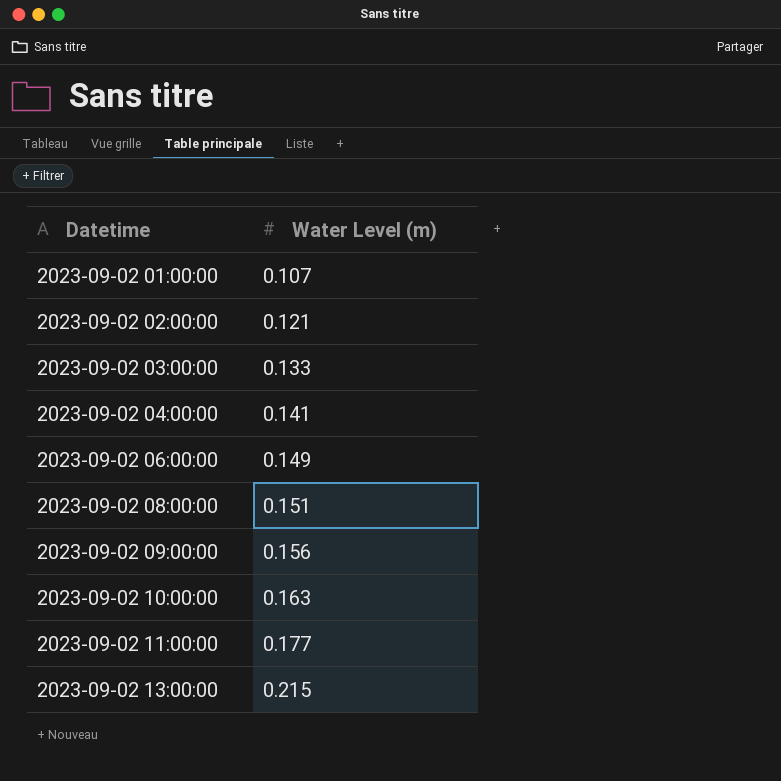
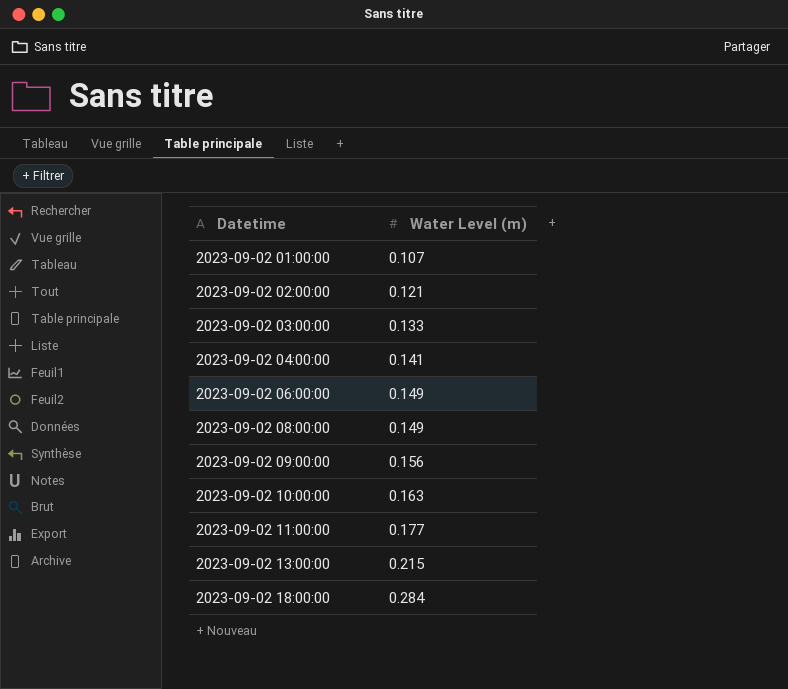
2023-09-02 08:00:00 | Water Level (m): 0.151 -> 0.149
row 2023-09-02 18:00:00: none -> 0.284

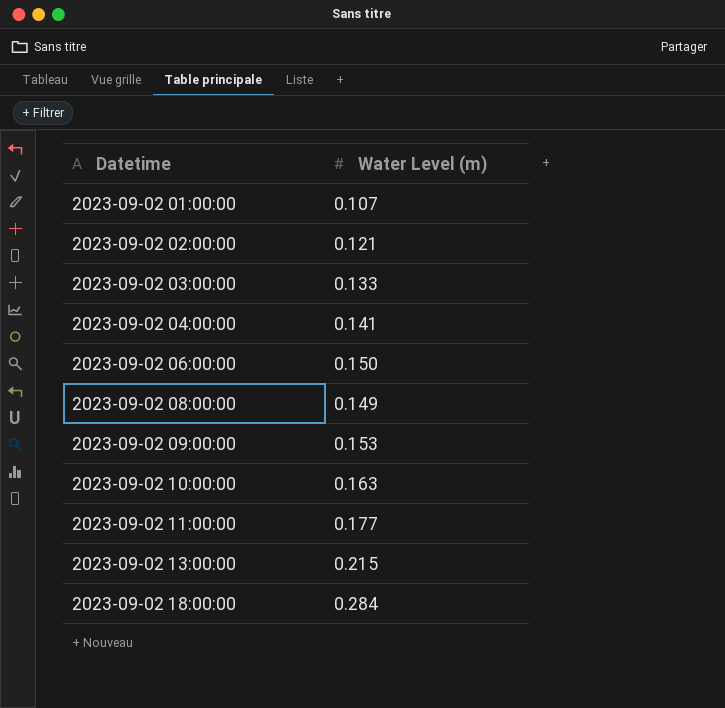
2023-09-02 06:00:00 | Water Level (m): 0.149 -> 0.150
2023-09-02 09:00:00 | Water Level (m): 0.156 -> 0.153

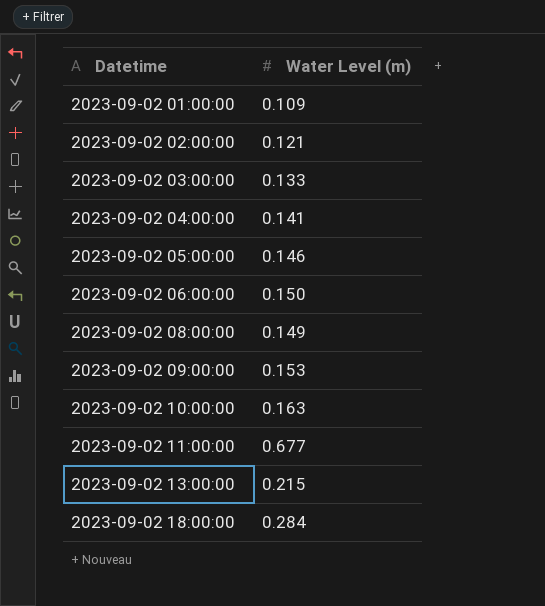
2023-09-02 01:00:00 | Water Level (m): 0.107 -> 0.109
row 2023-09-02 05:00:00: none -> 0.146
2023-09-02 11:00:00 | Water Level (m): 0.177 -> 0.677

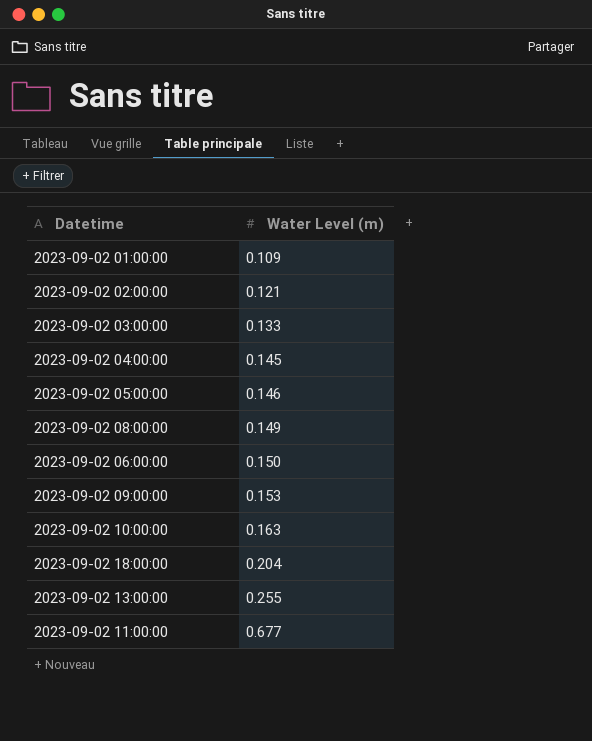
row order: Datetime ascending -> Water Level (m) ascending
2023-09-02 04:00:00 | Water Level (m): 0.141 -> 0.145
2023-09-02 18:00:00 | Water Level (m): 0.284 -> 0.204
2023-09-02 13:00:00 | Water Level (m): 0.215 -> 0.255

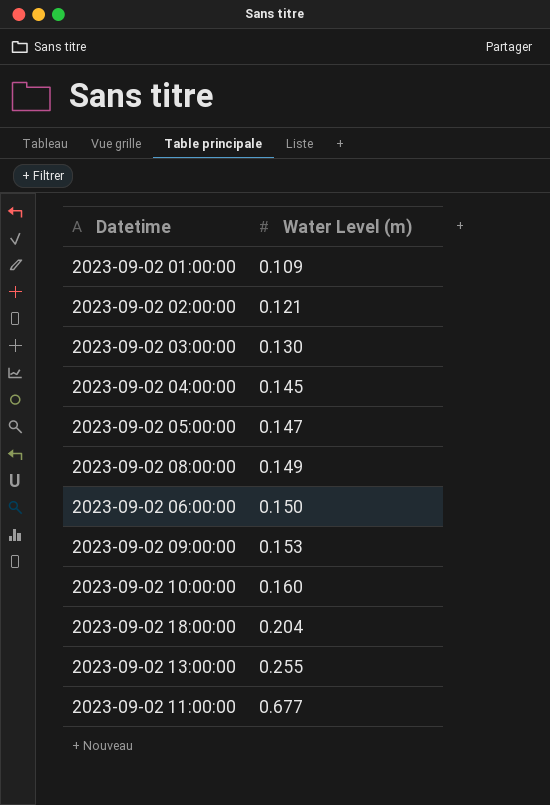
2023-09-02 03:00:00 | Water Level (m): 0.133 -> 0.130
2023-09-02 05:00:00 | Water Level (m): 0.146 -> 0.147
2023-09-02 10:00:00 | Water Level (m): 0.163 -> 0.160

